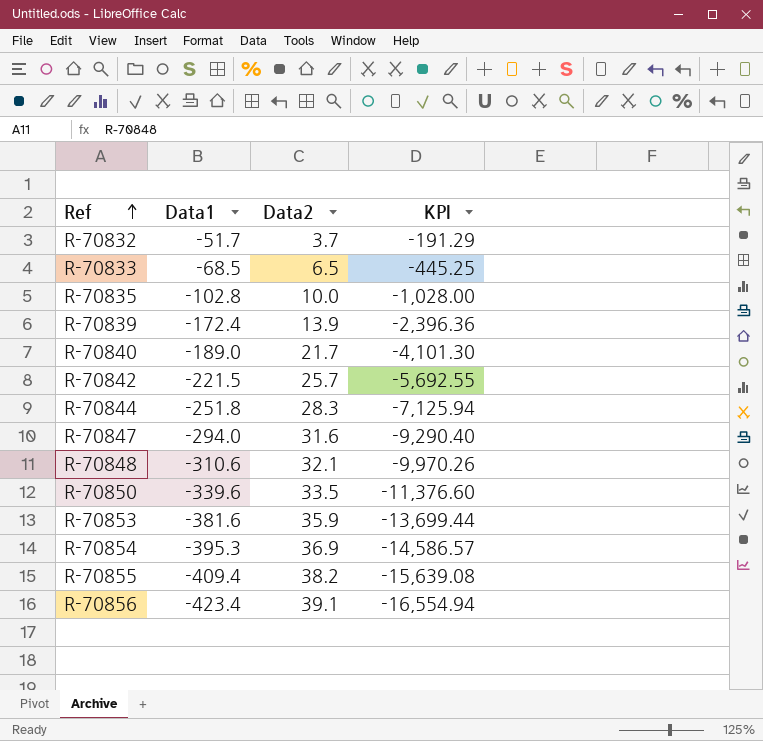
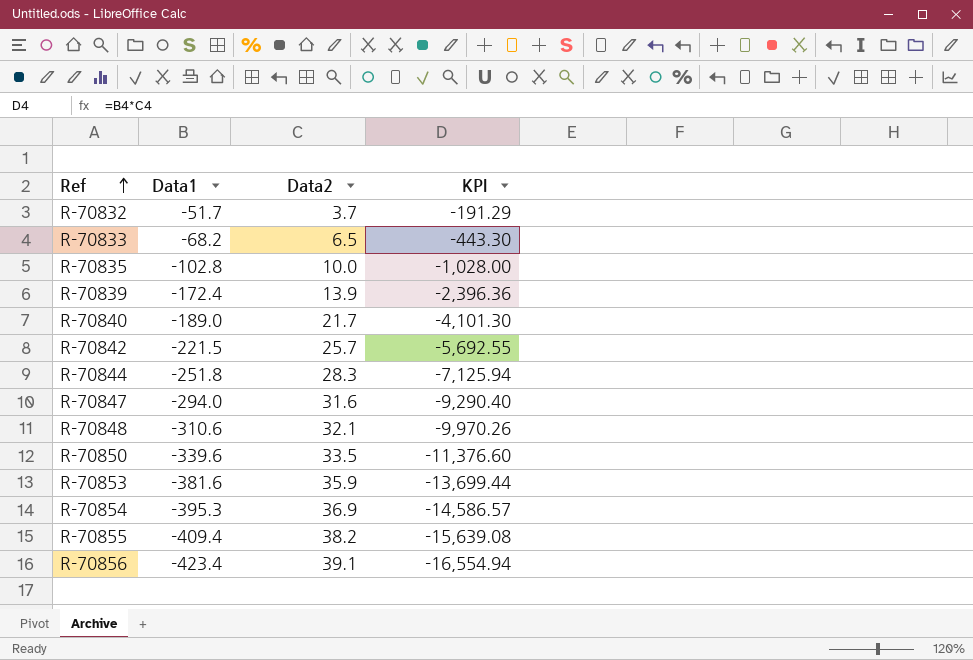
R-70833 | Data1: -68.5 -> -68.2
R-70833 | KPI: -445.25 -> -443.30

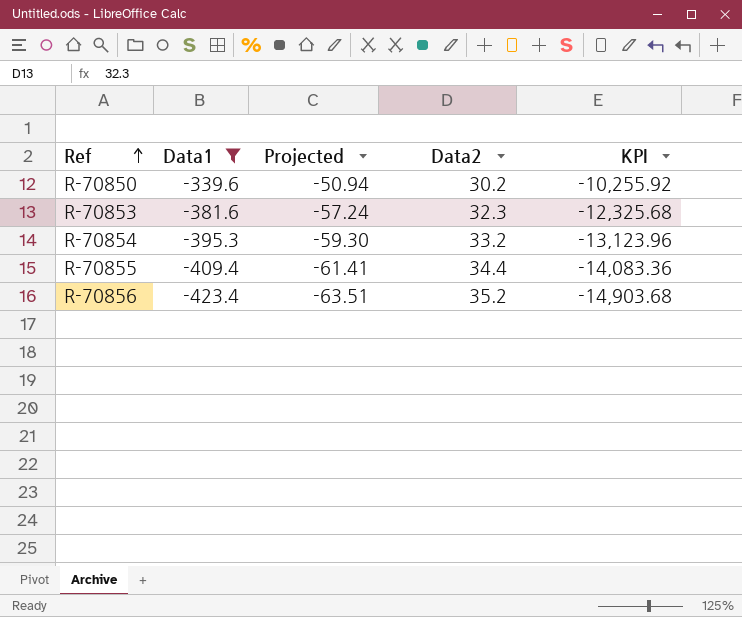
filter: none -> Data1 <= -339.6
column Projected | formula: none -> [Data1] * 0.15
R-70850 | Data2: 33.5 -> 30.2
R-70850 | KPI: -11,376.60 -> -10,255.92
R-70853 | Data2: 35.9 -> 32.3
R-70853 | KPI: -13,699.44 -> -12,325.68
R-70854 | Data2: 36.9 -> 33.2
R-70854 | KPI: -14,586.57 -> -13,123.96
R-70855 | Data2: 38.2 -> 34.4
R-70855 | KPI: -15,639.08 -> -14,083.36
R-70856 | Data2: 39.1 -> 35.2
R-70856 | KPI: -16,554.94 -> -14,903.68

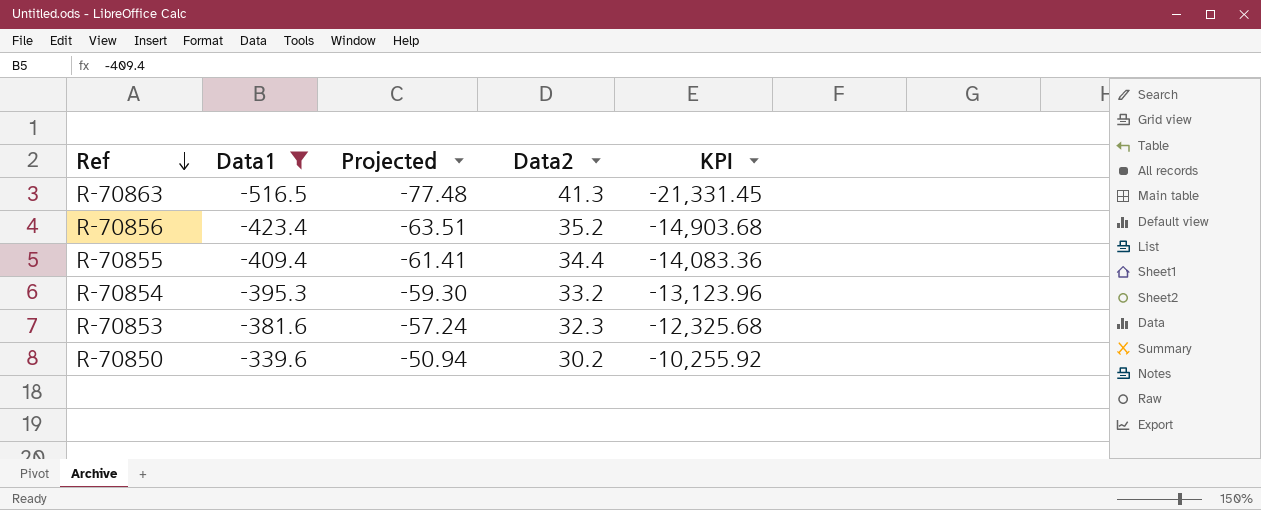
row order: Ref ascending -> Ref descending
row R-70863: none -> -516.5 | -77.48 | 41.3 | -21,331.45

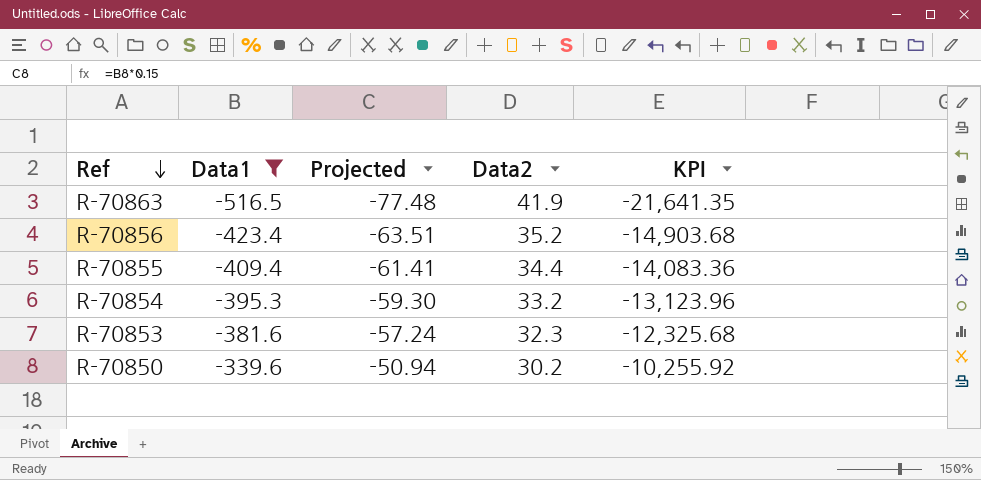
R-70863 | Data2: 41.3 -> 41.9
R-70863 | KPI: -21,331.45 -> -21,641.35

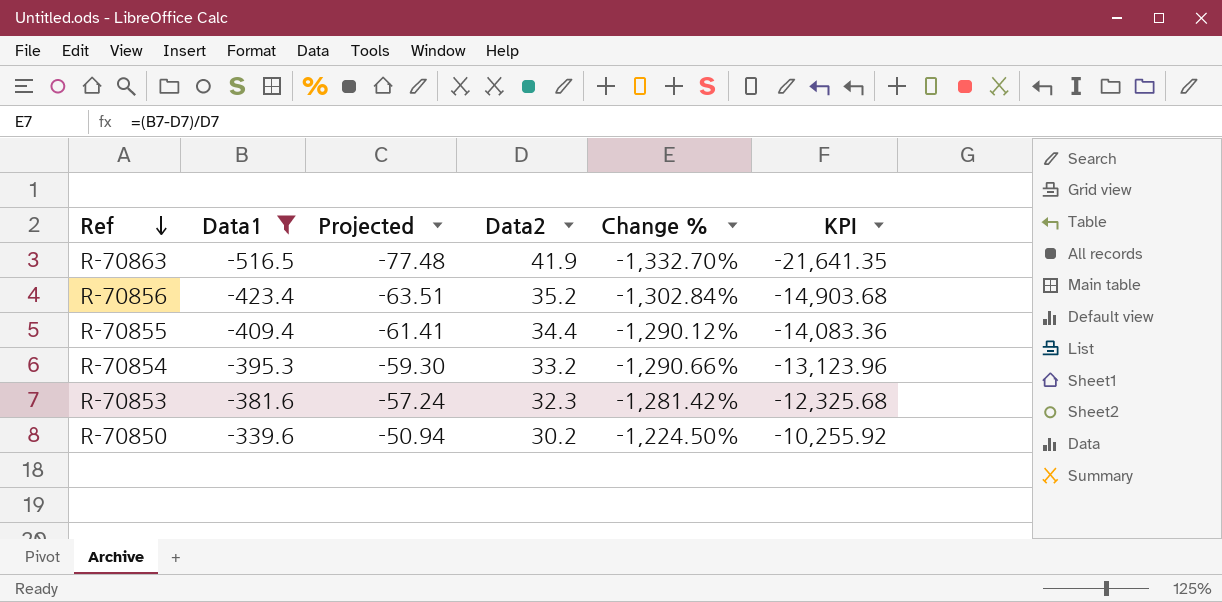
column Change % | formula: none -> ([Data1] - [Data2]) / [Data2]

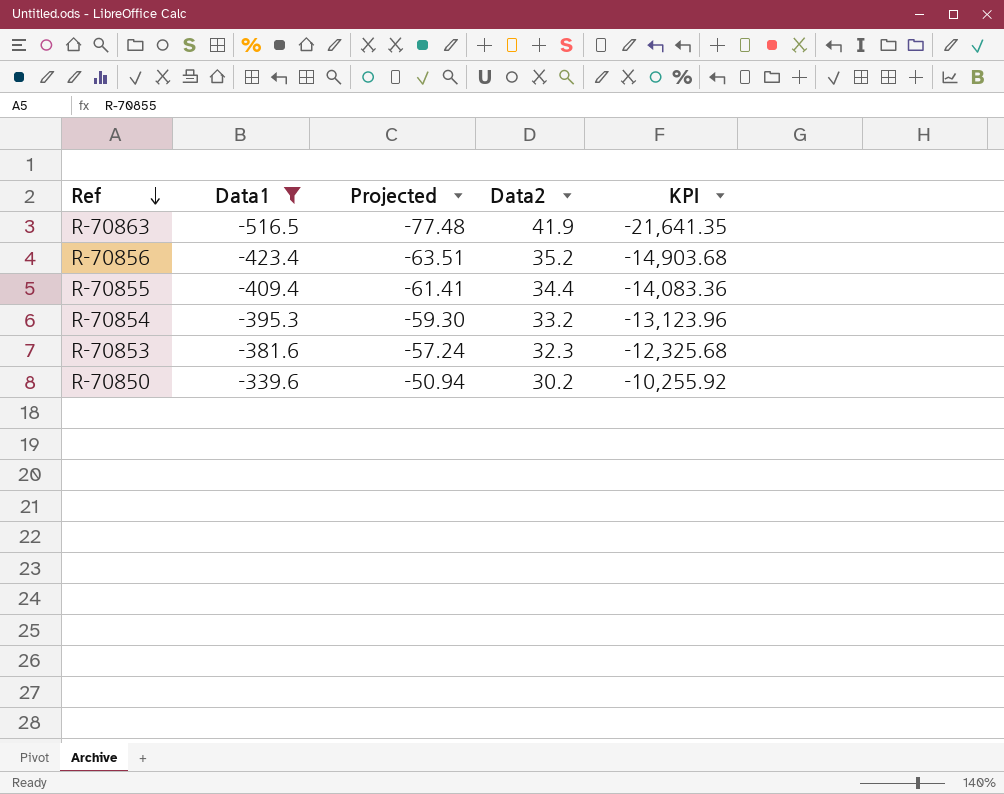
column Change % | formula: ([Data1] - [Data2]) / [Data2] -> none

